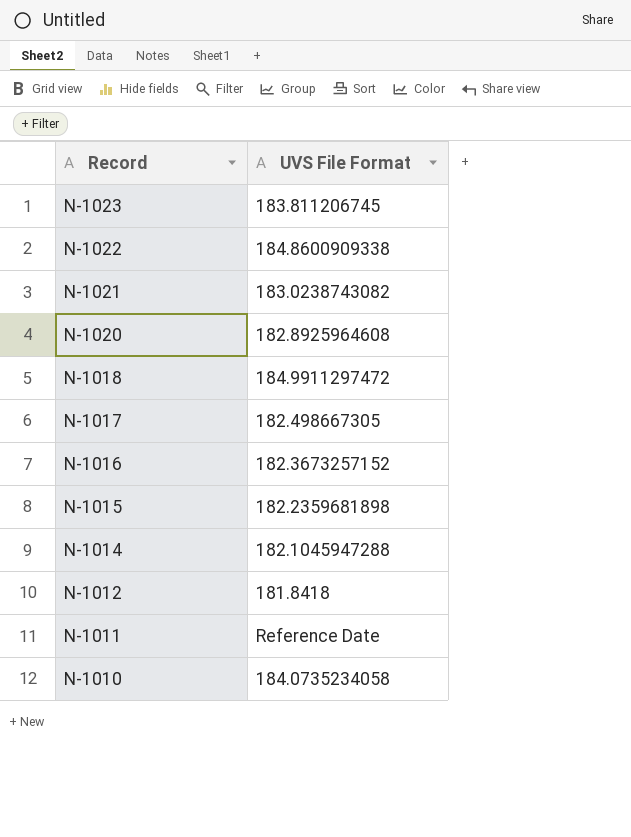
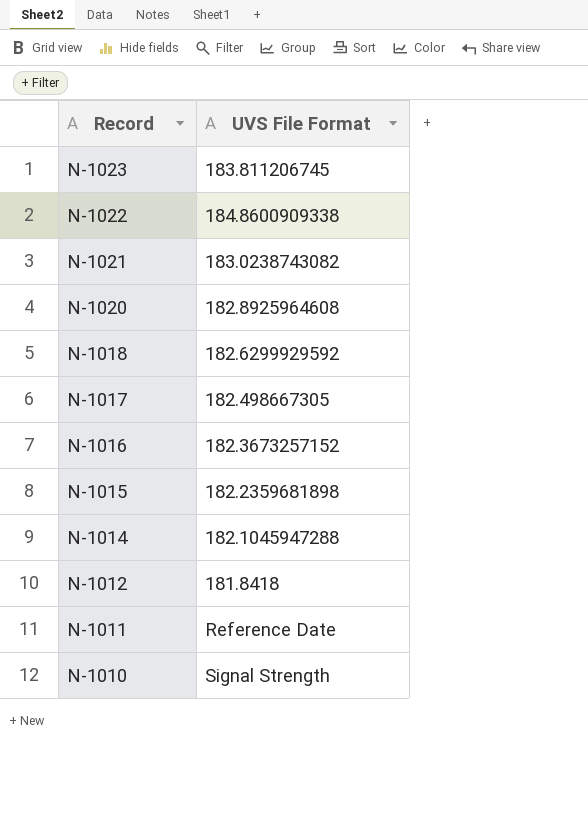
N-1018 | UVS File Format: 184.9911297472 -> 182.6299929592
N-1010 | UVS File Format: 184.0735234058 -> Signal Strength

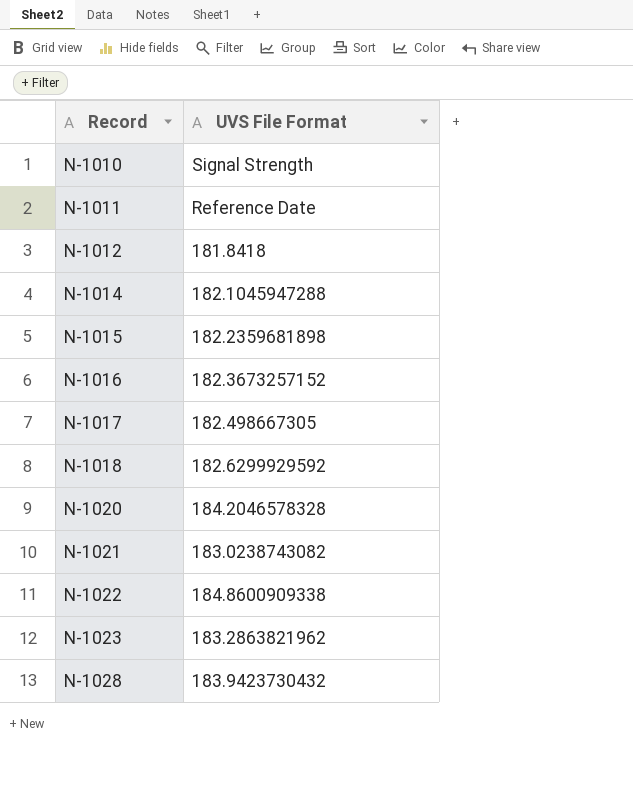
row order: Record descending -> Record ascending
N-1020 | UVS File Format: 182.8925964608 -> 184.2046578328
N-1023 | UVS File Format: 183.811206745 -> 183.2863821962
row N-1028: none -> 183.9423730432

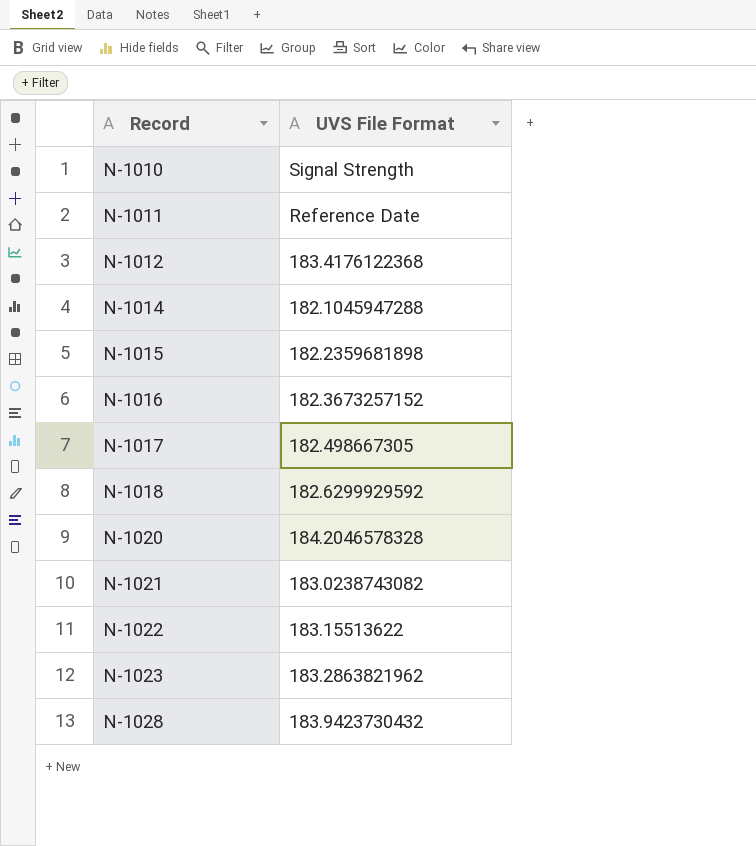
N-1012 | UVS File Format: 181.8418 -> 183.4176122368
N-1022 | UVS File Format: 184.8600909338 -> 183.15513622

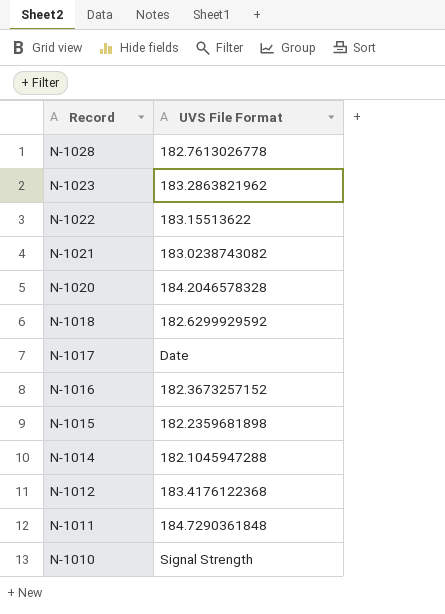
row order: Record ascending -> Record descending
N-1028 | UVS File Format: 183.9423730432 -> 182.7613026778
N-1017 | UVS File Format: 182.498667305 -> Date
N-1011 | UVS File Format: Reference Date -> 184.7290361848

